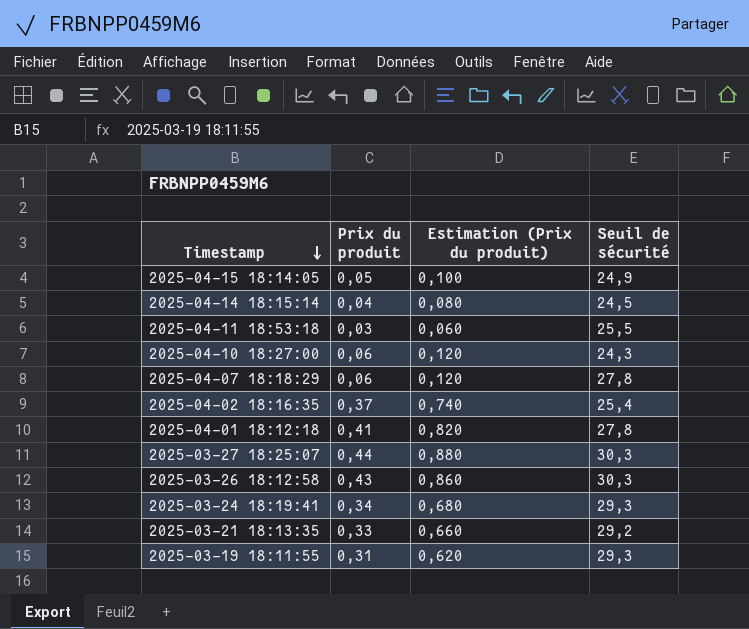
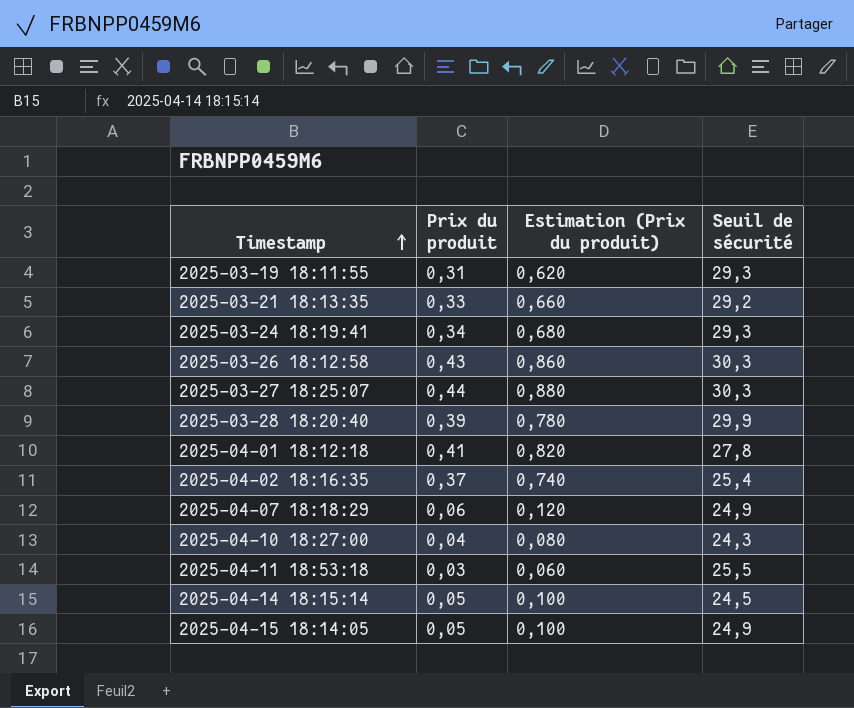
row order: Timestamp descending -> Timestamp ascending
row 2025-03-28 18:20:40: none -> 0,39 | 0,780 | 29,9
2025-04-07 18:18:29 | Seuil de sécurité: 27,8 -> 24,9
2025-04-10 18:27:00 | Prix du produit: 0,06 -> 0,04
2025-04-10 18:27:00 | Estimation (Prix du produit): 0,120 -> 0,080
2025-04-14 18:15:14 | Prix du produit: 0,04 -> 0,05
2025-04-14 18:15:14 | Estimation (Prix du produit): 0,080 -> 0,100

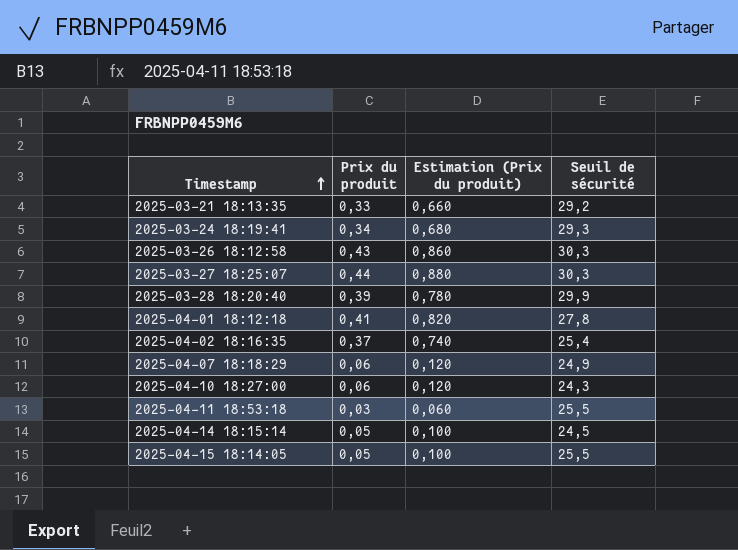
row 2025-03-19 18:11:55: 0,31 | 0,620 | 29,3 -> none
2025-04-10 18:27:00 | Prix du produit: 0,04 -> 0,06
2025-04-10 18:27:00 | Estimation (Prix du produit): 0,080 -> 0,120
2025-04-15 18:14:05 | Seuil de sécurité: 24,9 -> 25,5

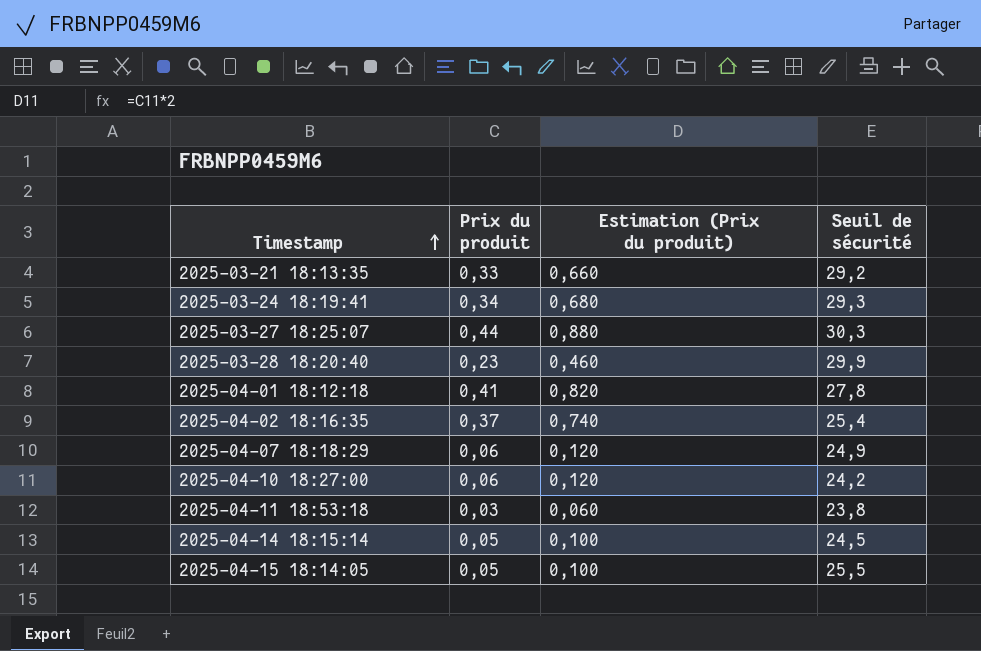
row 2025-03-26 18:12:58: 0,43 | 0,860 | 30,3 -> none
2025-03-28 18:20:40 | Prix du produit: 0,39 -> 0,23
2025-03-28 18:20:40 | Estimation (Prix du produit): 0,780 -> 0,460
2025-04-10 18:27:00 | Seuil de sécurité: 24,3 -> 24,2
2025-04-11 18:53:18 | Seuil de sécurité: 25,5 -> 23,8

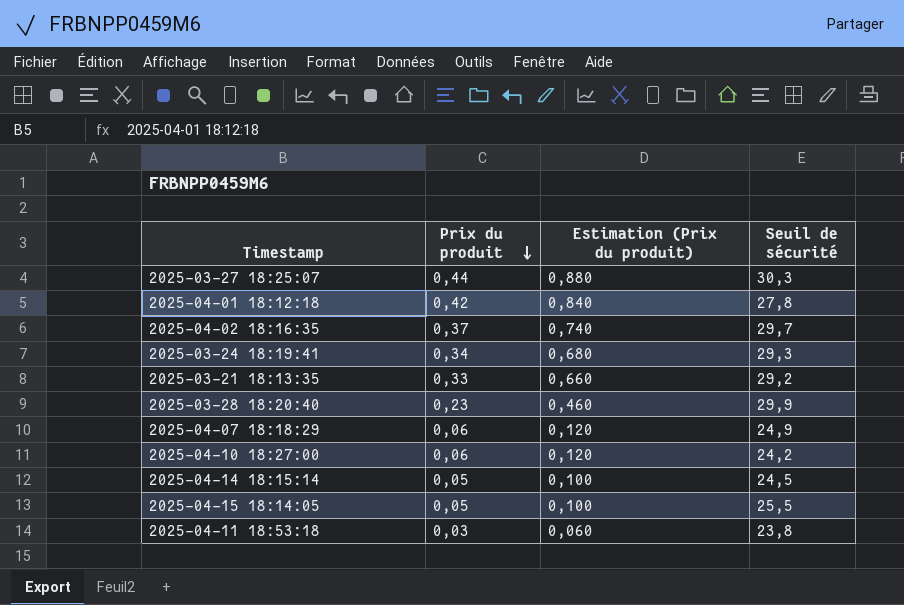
row order: Timestamp ascending -> Prix du produit descending
2025-04-01 18:12:18 | Prix du produit: 0,41 -> 0,42
2025-04-01 18:12:18 | Estimation (Prix du produit): 0,820 -> 0,840
2025-04-02 18:16:35 | Seuil de sécurité: 25,4 -> 29,7

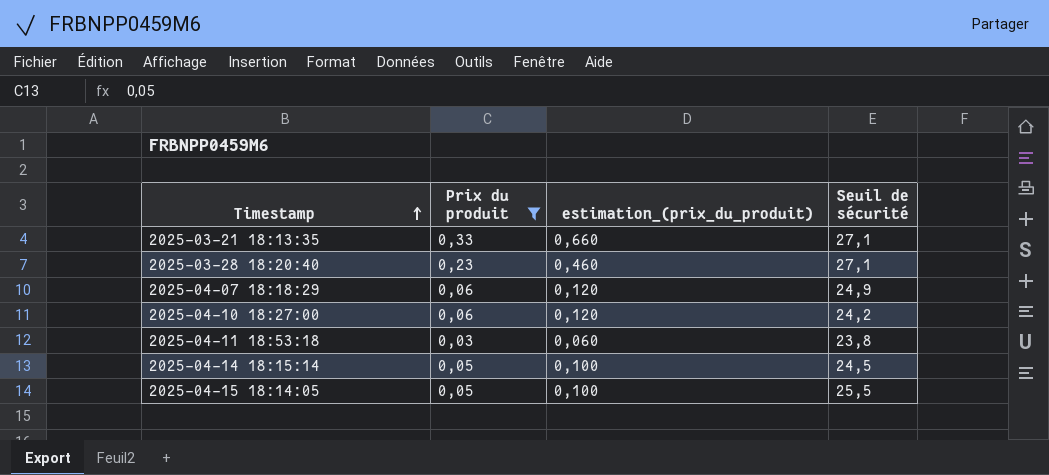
filter: none -> Prix du produit <= 0,33
row order: Prix du produit descending -> Timestamp ascending
column name: Estimation (Prix du produit) -> estimation_(prix_du_produit)
2025-03-21 18:13:35 | Seuil de sécurité: 29,2 -> 27,1
2025-03-28 18:20:40 | Seuil de sécurité: 29,9 -> 27,1

